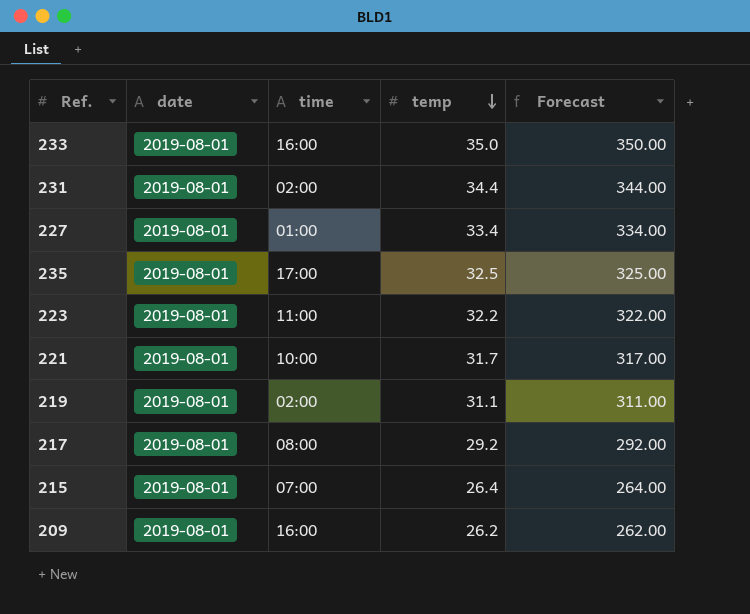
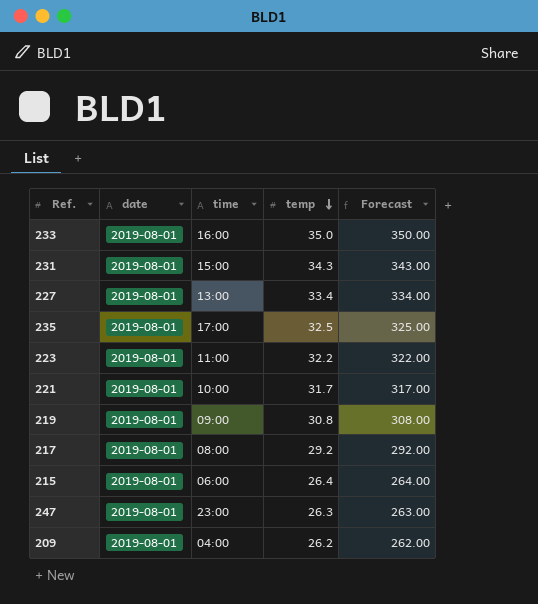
231 | time: 02:00 -> 15:00
231 | temp: 34.4 -> 34.3
231 | Forecast: 344.00 -> 343.00
227 | time: 01:00 -> 13:00
219 | time: 02:00 -> 09:00
219 | temp: 31.1 -> 30.8
219 | Forecast: 311.00 -> 308.00
215 | time: 07:00 -> 06:00
row 247: none -> 2019-08-01 | 23:00 | 26.3 | 263.00
209 | time: 16:00 -> 04:00

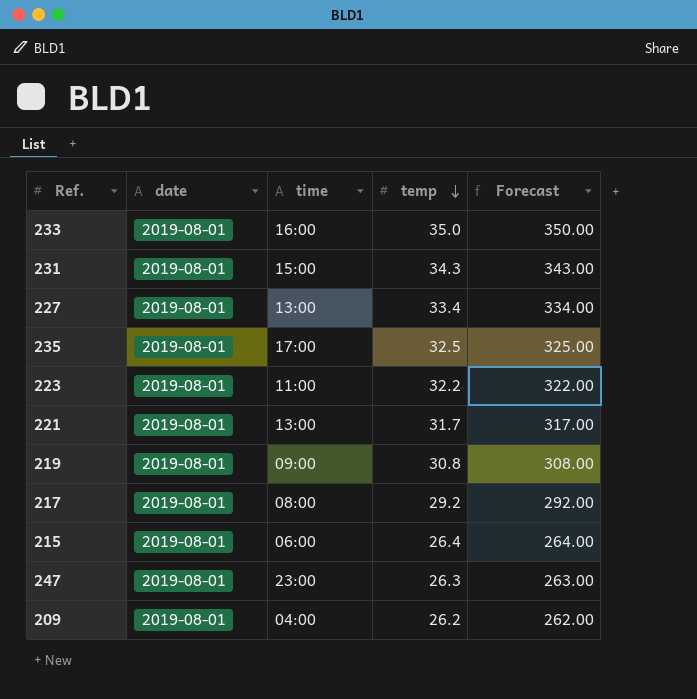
221 | time: 10:00 -> 13:00

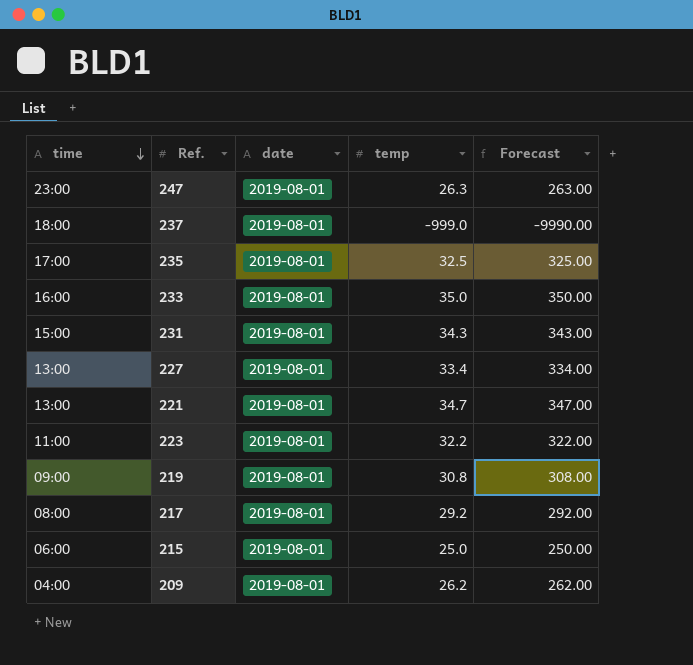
row order: temp descending -> time descending
column time | position: 3 -> 1
row 237: none -> 18:00 | 2019-08-01 | -999.0 | -9990.00
221 | temp: 31.7 -> 34.7
221 | Forecast: 317.00 -> 347.00
215 | temp: 26.4 -> 25.0
215 | Forecast: 264.00 -> 250.00

